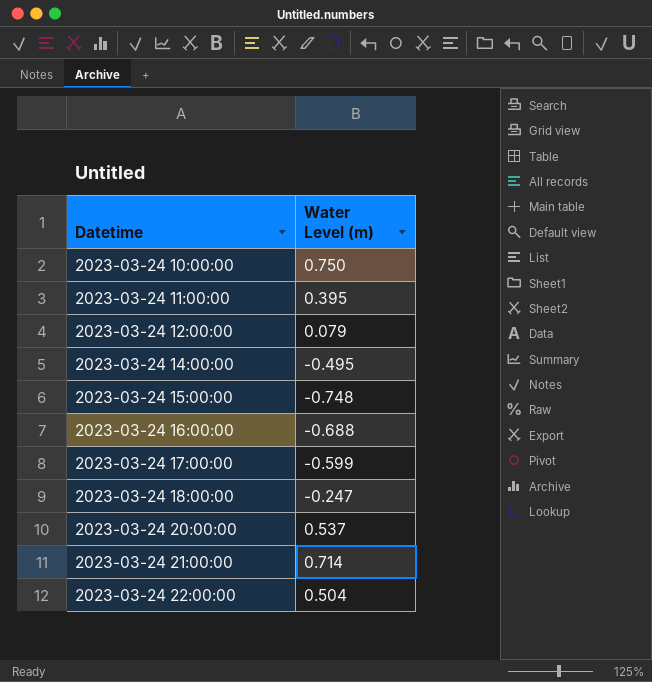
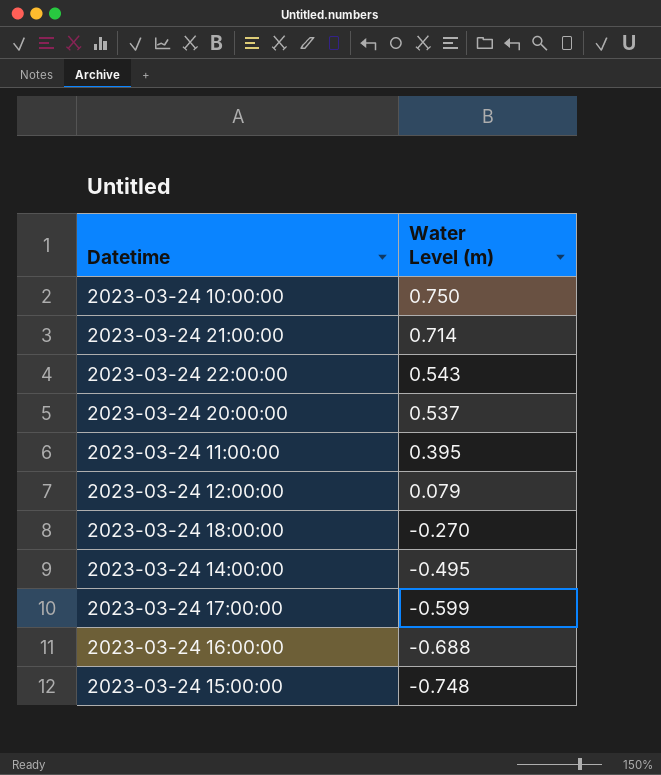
row order: Datetime ascending -> Water Level (m) descending
2023-03-24 22:00:00 | Water Level (m): 0.504 -> 0.543
2023-03-24 18:00:00 | Water Level (m): -0.247 -> -0.270

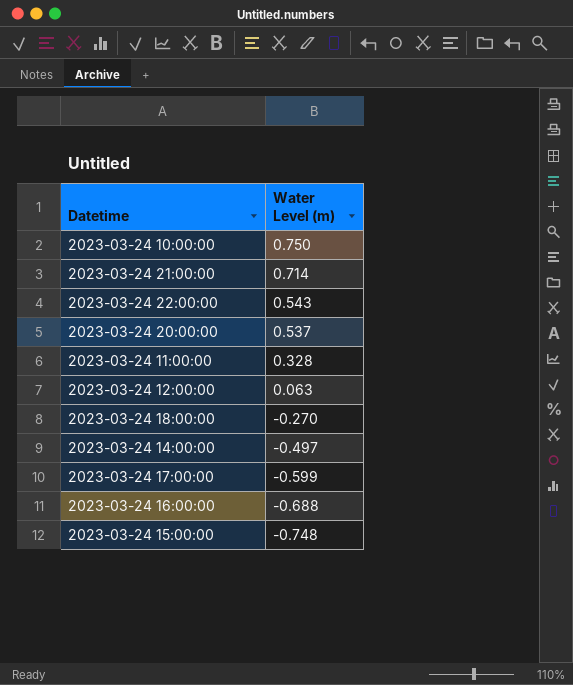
2023-03-24 11:00:00 | Water Level (m): 0.395 -> 0.328
2023-03-24 12:00:00 | Water Level (m): 0.079 -> 0.063
2023-03-24 14:00:00 | Water Level (m): -0.495 -> -0.497

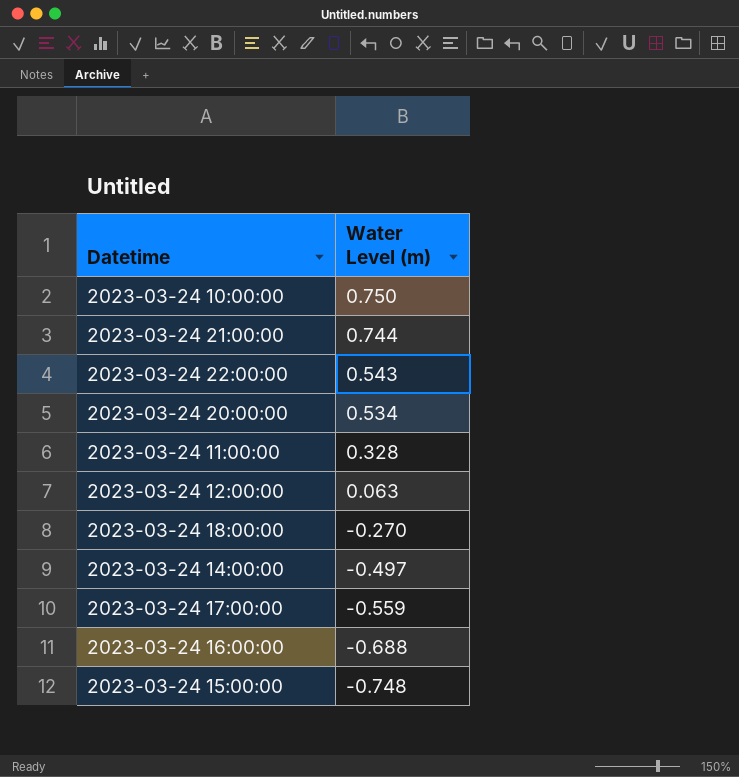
2023-03-24 21:00:00 | Water Level (m): 0.714 -> 0.744
2023-03-24 20:00:00 | Water Level (m): 0.537 -> 0.534
2023-03-24 17:00:00 | Water Level (m): -0.599 -> -0.559

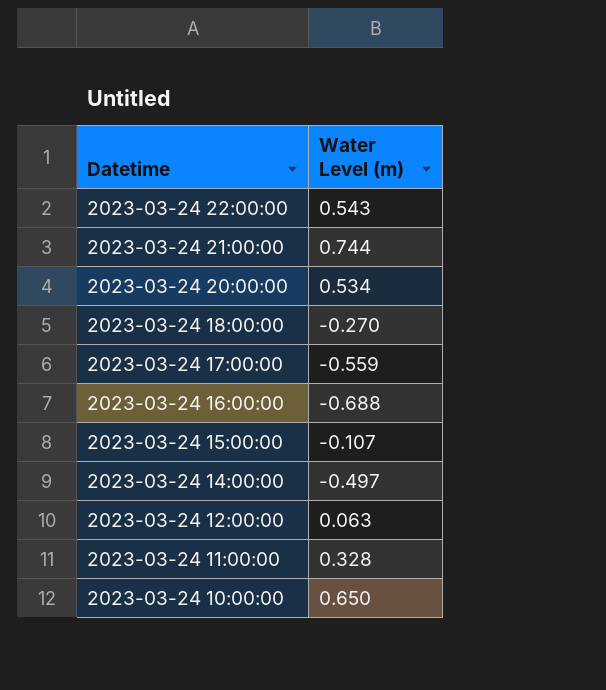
row order: Water Level (m) descending -> Datetime descending
2023-03-24 15:00:00 | Water Level (m): -0.748 -> -0.107
2023-03-24 10:00:00 | Water Level (m): 0.750 -> 0.650

